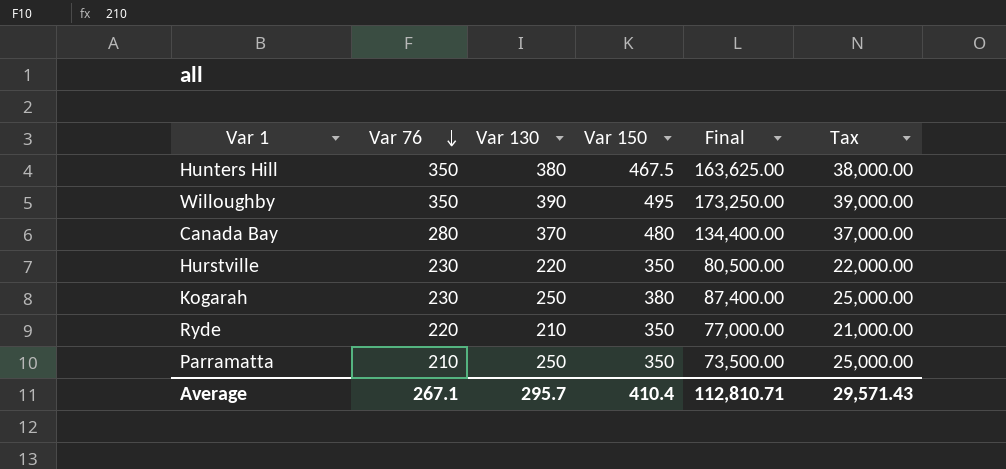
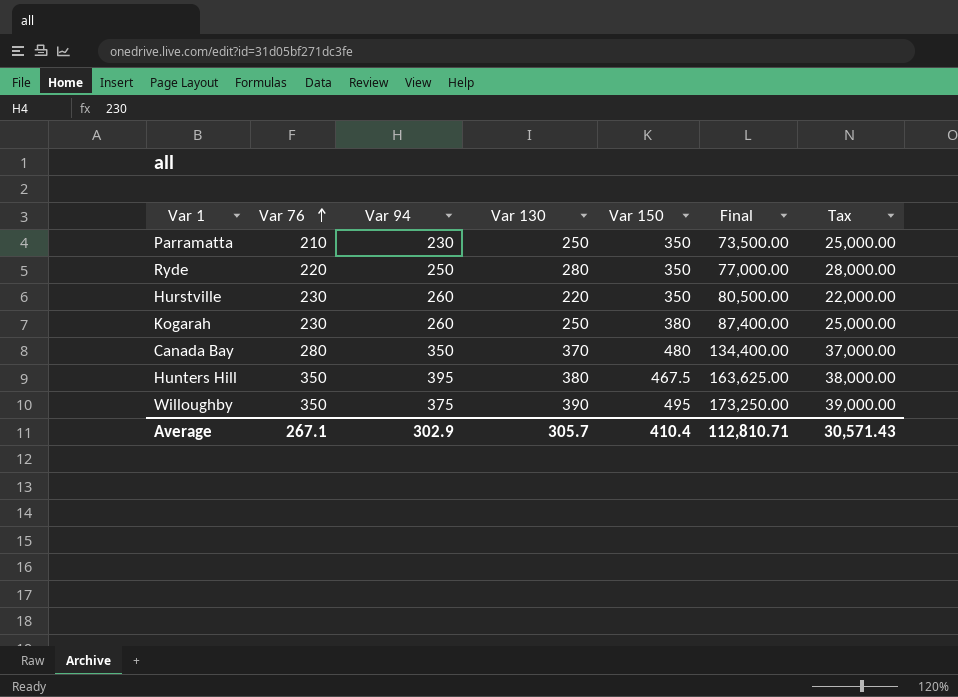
row order: Var 76 descending -> Var 76 ascending
column Var 94 | position: none -> 3
Ryde | Var 130: 210 -> 280
Ryde | Tax: 21,000.00 -> 28,000.00
Average | Var 130: 295.7 -> 305.7
Average | Tax: 29,571.43 -> 30,571.43

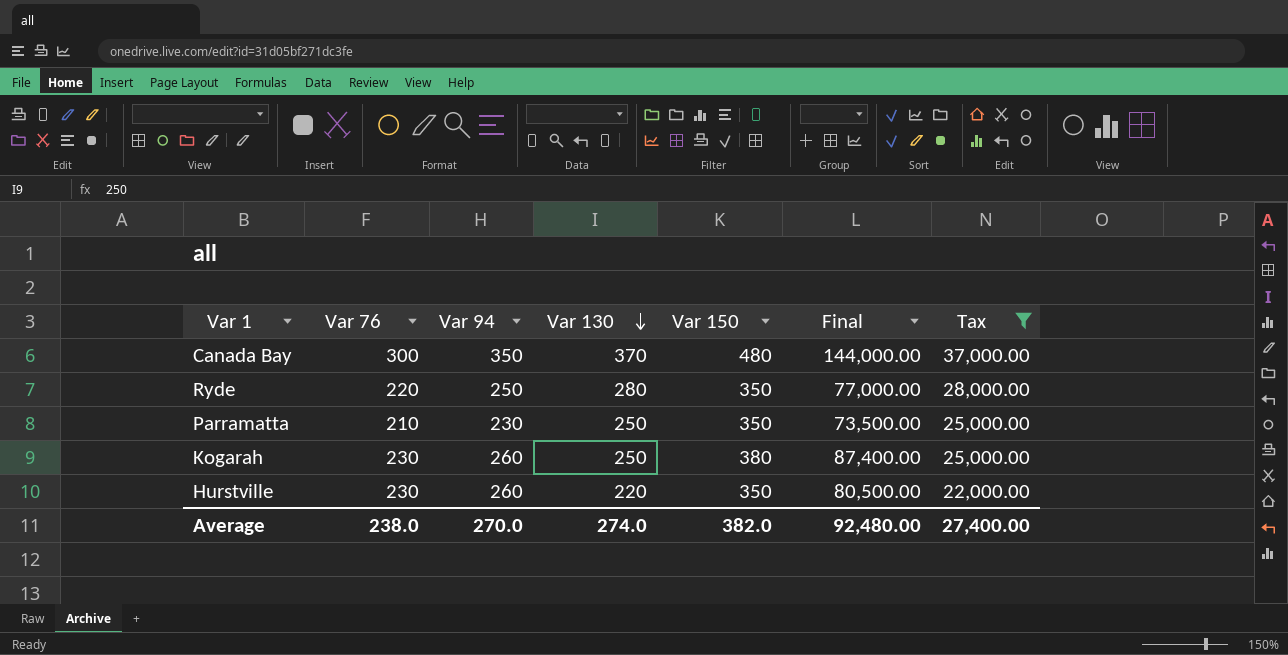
filter: none -> Tax <= 37,000.00
row order: Var 76 ascending -> Var 130 descending
Canada Bay | Var 76: 280 -> 300
Canada Bay | Final: 134,400.00 -> 144,000.00
Average | Var 76: 267.1 -> 238.0
Average | Var 94: 302.9 -> 270.0
Average | Var 130: 305.7 -> 274.0
Average | Var 150: 410.4 -> 382.0
Average | Final: 112,810.71 -> 92,480.00
Average | Tax: 30,571.43 -> 27,400.00

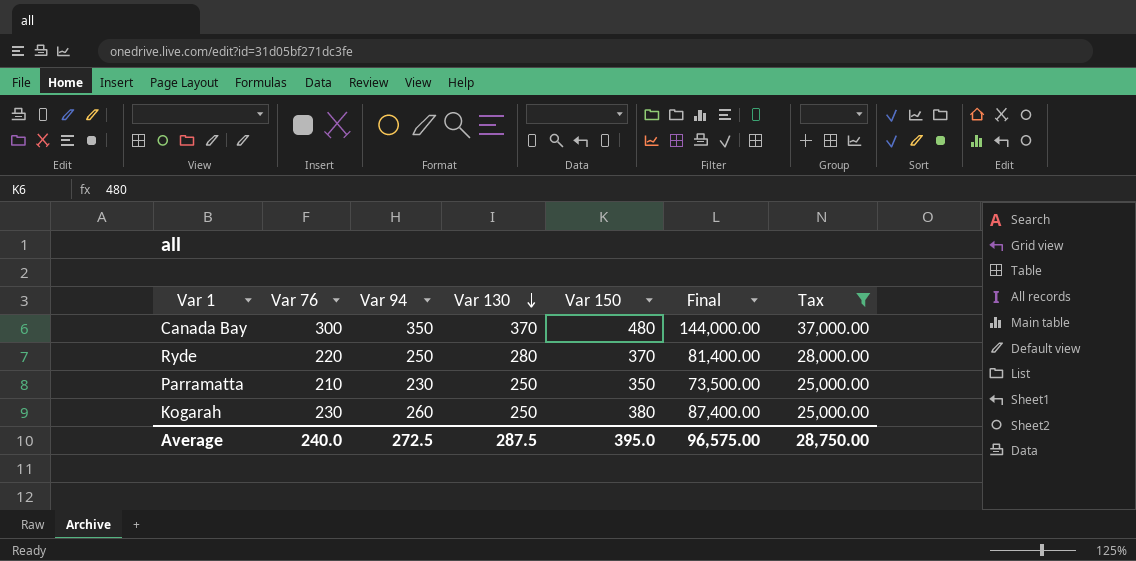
row Hurstville: 230 | 260 | 220 | 350 | 80,500.00 | 22,000.00 -> none
Ryde | Var 150: 350 -> 370
Ryde | Final: 77,000.00 -> 81,400.00
Average | Var 76: 238.0 -> 240.0
Average | Var 94: 270.0 -> 272.5
Average | Var 130: 274.0 -> 287.5
Average | Var 150: 382.0 -> 395.0
Average | Final: 92,480.00 -> 96,575.00
Average | Tax: 27,400.00 -> 28,750.00

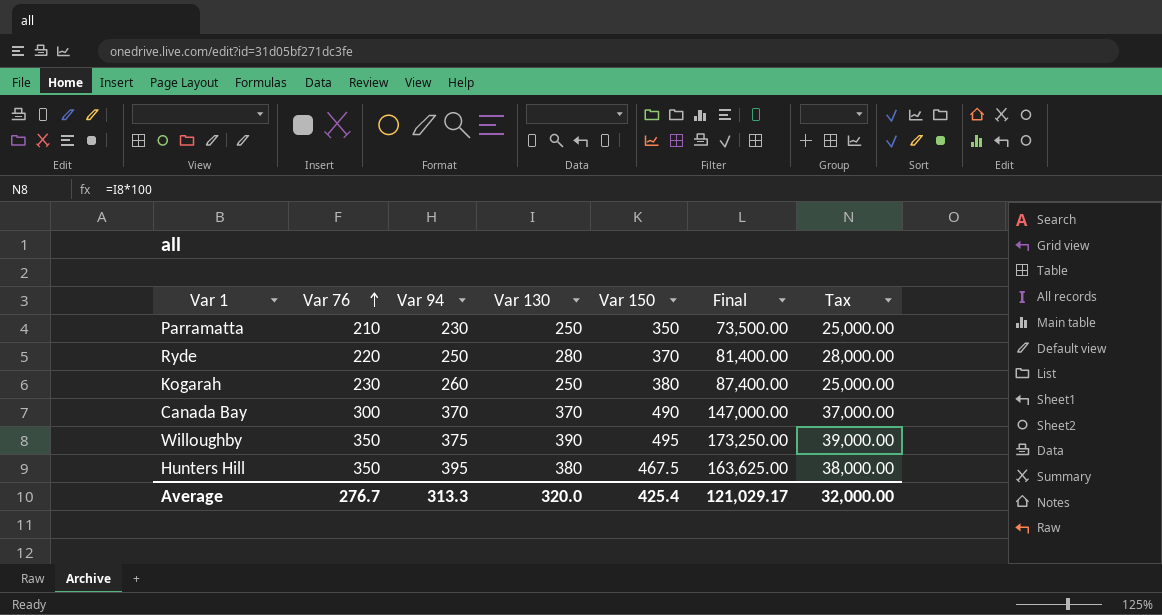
filter: Tax <= 37,000.00 -> none
row order: Var 130 descending -> Var 76 ascending
Canada Bay | Var 94: 350 -> 370
Canada Bay | Var 150: 480 -> 490
Canada Bay | Final: 144,000.00 -> 147,000.00
Average | Var 76: 240.0 -> 276.7
Average | Var 94: 272.5 -> 313.3
Average | Var 130: 287.5 -> 320.0
Average | Var 150: 395.0 -> 425.4
Average | Final: 96,575.00 -> 121,029.17
Average | Tax: 28,750.00 -> 32,000.00

